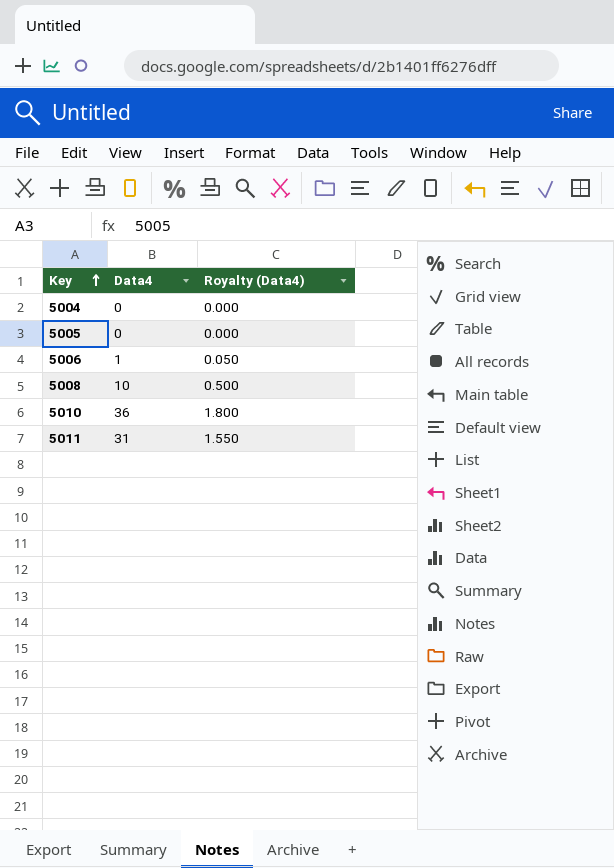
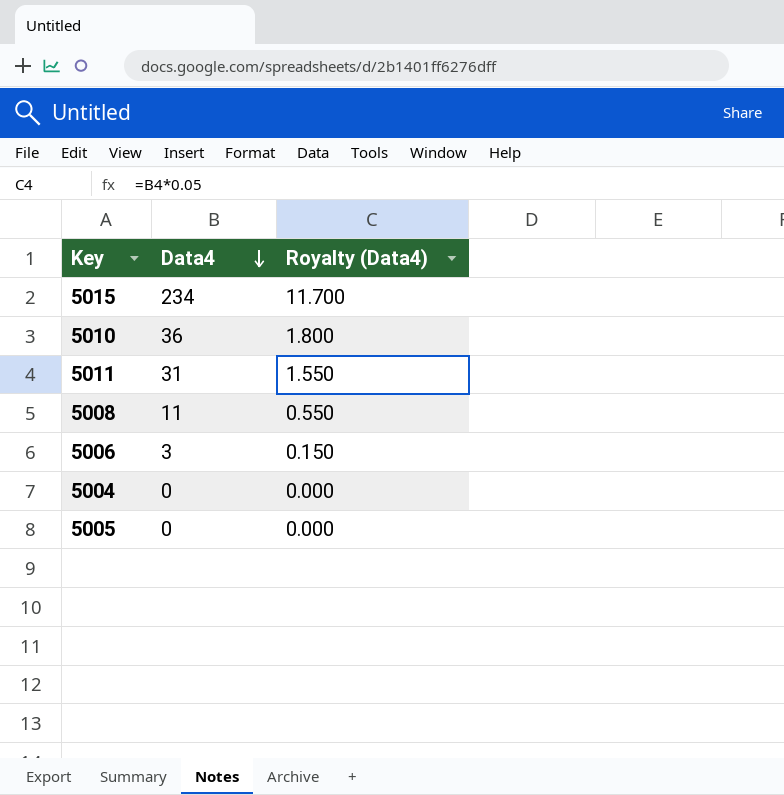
row order: Key ascending -> Data4 descending
row 5015: none -> 234 | 11.700
5008 | Data4: 10 -> 11
5008 | Royalty (Data4): 0.500 -> 0.550
5006 | Data4: 1 -> 3
5006 | Royalty (Data4): 0.050 -> 0.150

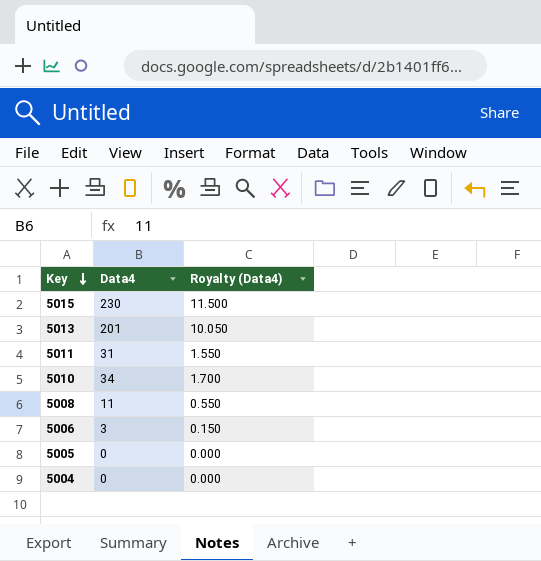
row order: Data4 descending -> Key descending
5015 | Data4: 234 -> 230
5015 | Royalty (Data4): 11.700 -> 11.500
row 5013: none -> 201 | 10.050
5010 | Data4: 36 -> 34
5010 | Royalty (Data4): 1.800 -> 1.700

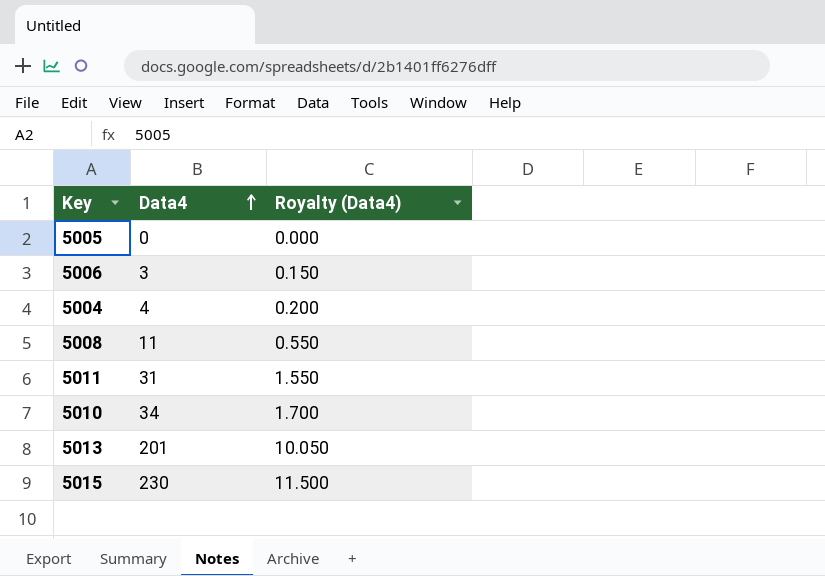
row order: Key descending -> Data4 ascending
5004 | Data4: 0 -> 4
5004 | Royalty (Data4): 0.000 -> 0.200

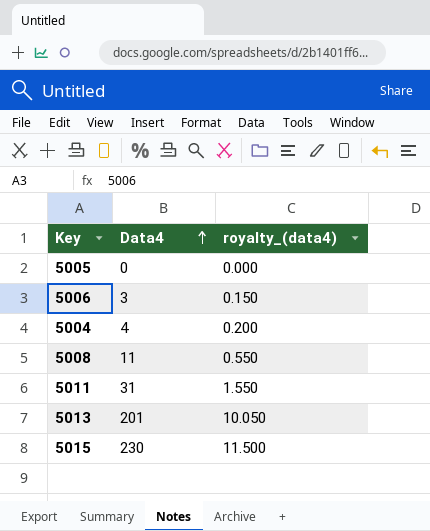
column name: Royalty (Data4) -> royalty_(data4)
row 5010: 34 | 1.700 -> none

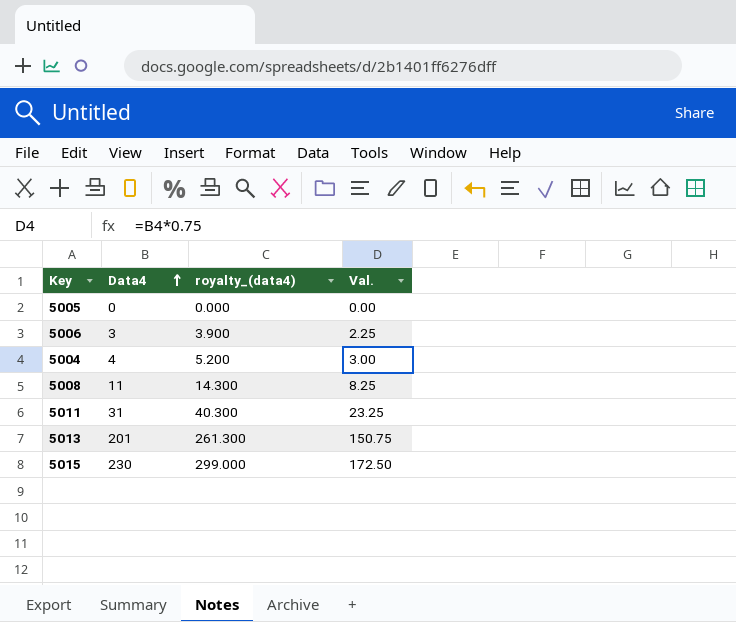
column royalty_(data4) | formula: [Data4] * 0.05 -> [Data4] * 1.3
column Val. | formula: none -> [Data4] * 0.75

